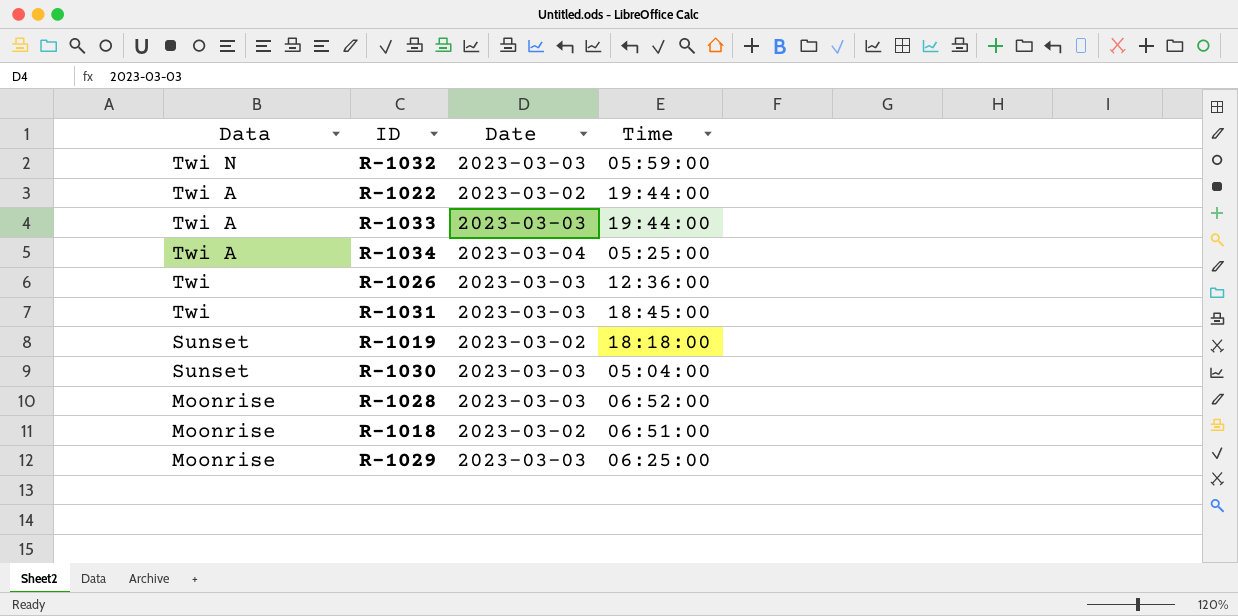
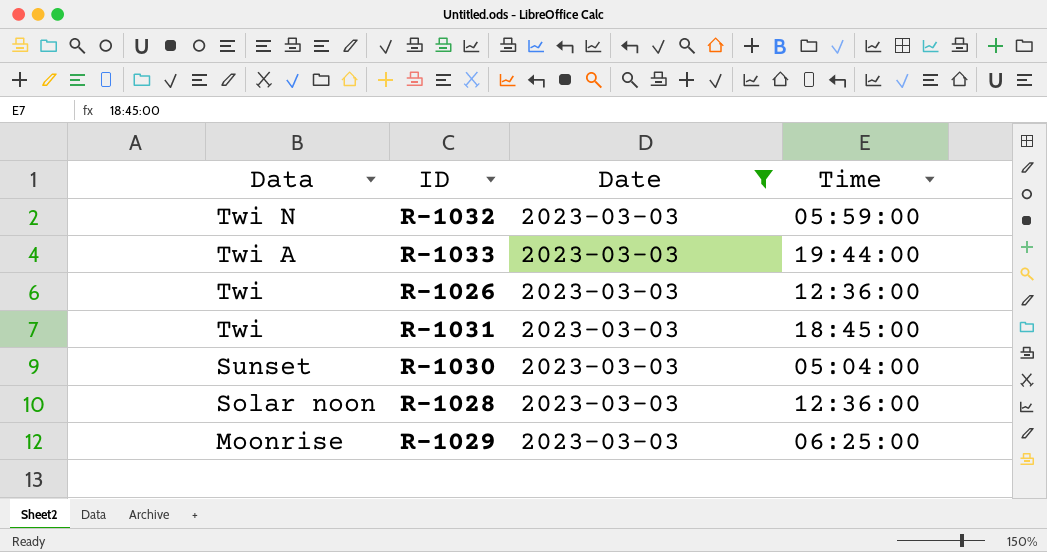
filter: none -> Date = 2023-03-03
R-1028 | Data: Moonrise -> Solar noon
R-1028 | Time: 06:52:00 -> 12:36:00

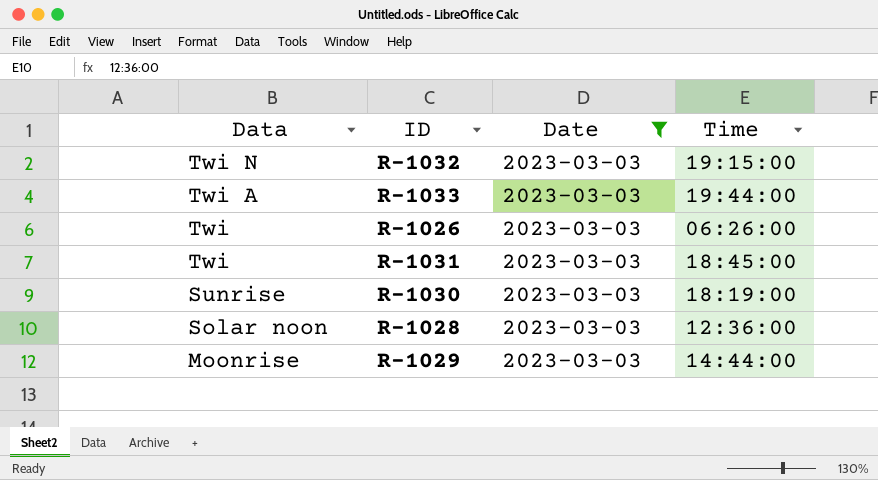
R-1032 | Time: 05:59:00 -> 19:15:00
R-1026 | Time: 12:36:00 -> 06:26:00
R-1030 | Data: Sunset -> Sunrise
R-1030 | Time: 05:04:00 -> 18:19:00
R-1029 | Time: 06:25:00 -> 14:44:00

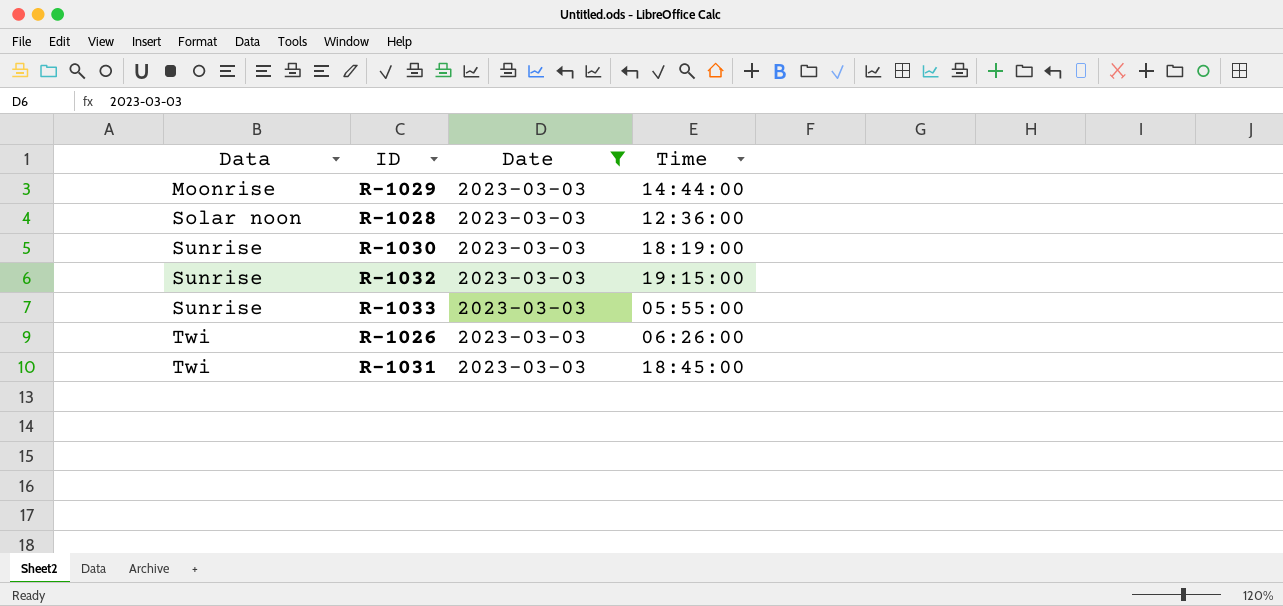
row order: Data descending -> Data ascending
R-1032 | Data: Twi N -> Sunrise
R-1033 | Data: Twi A -> Sunrise
R-1033 | Time: 19:44:00 -> 05:55:00

